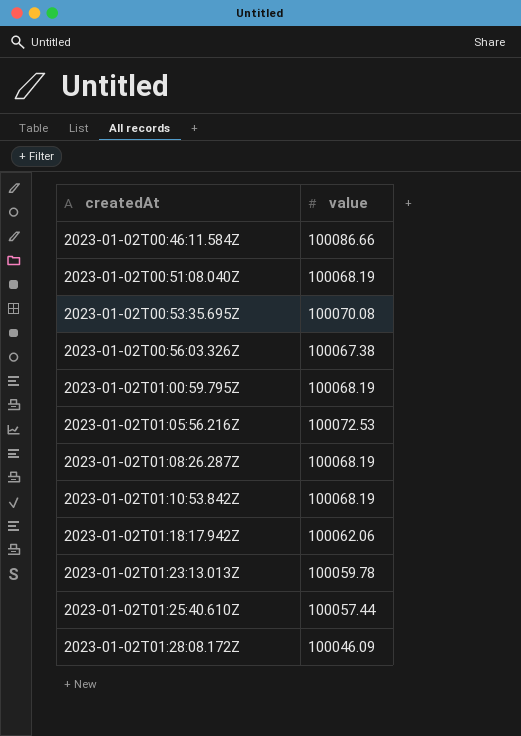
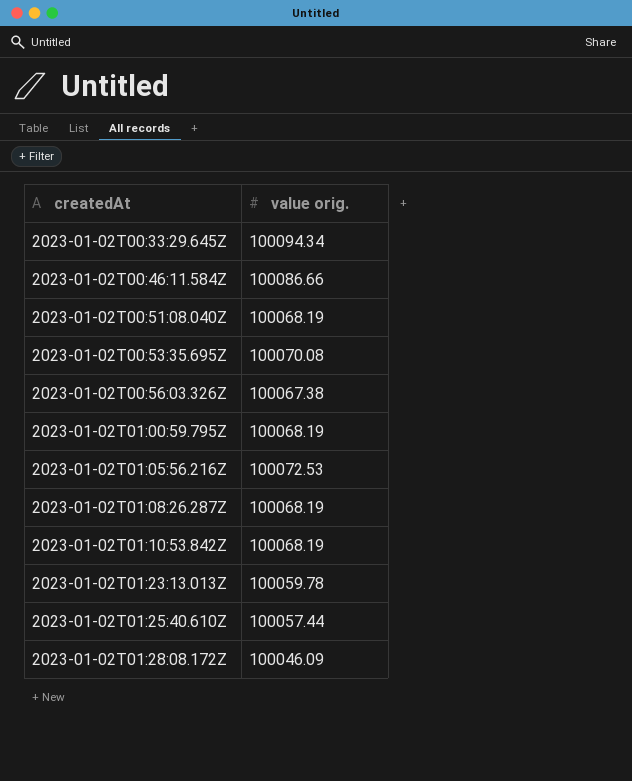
column name: value -> value orig.
row 2023-01-02T01:18:17.942Z: 100062.06 -> none
row 2023-01-02T00:33:29.645Z: none -> 100094.34

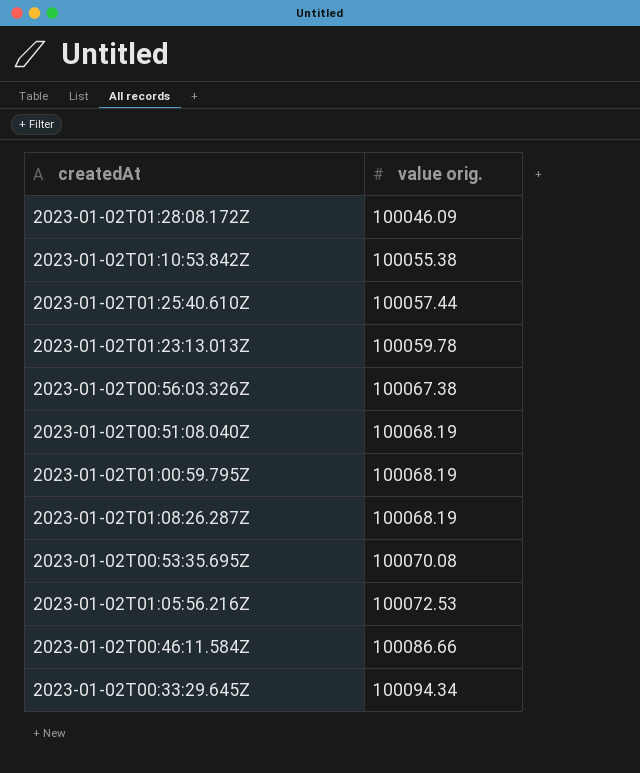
row order: createdAt ascending -> value orig. ascending
2023-01-02T01:10:53.842Z | value orig.: 100068.19 -> 100055.38

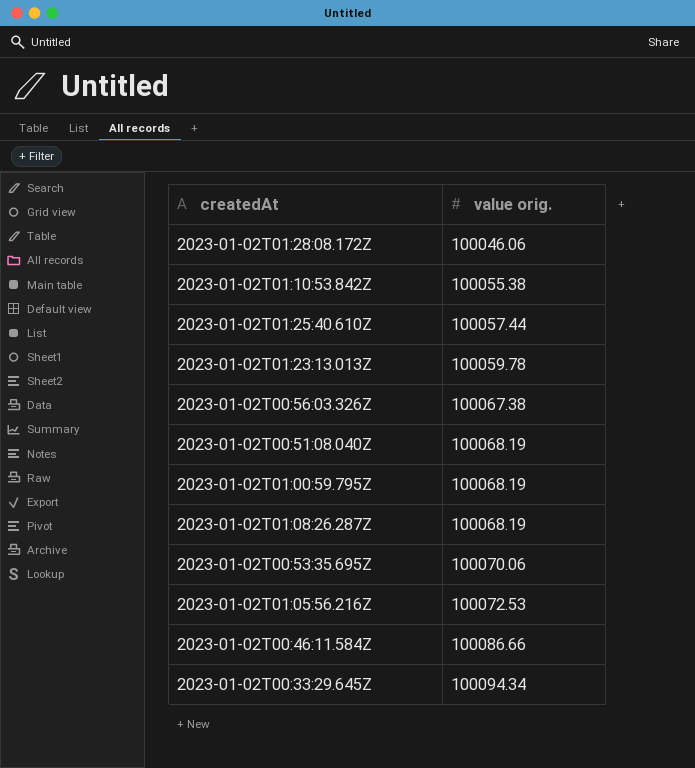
2023-01-02T01:28:08.172Z | value orig.: 100046.09 -> 100046.06
2023-01-02T00:53:35.695Z | value orig.: 100070.08 -> 100070.06

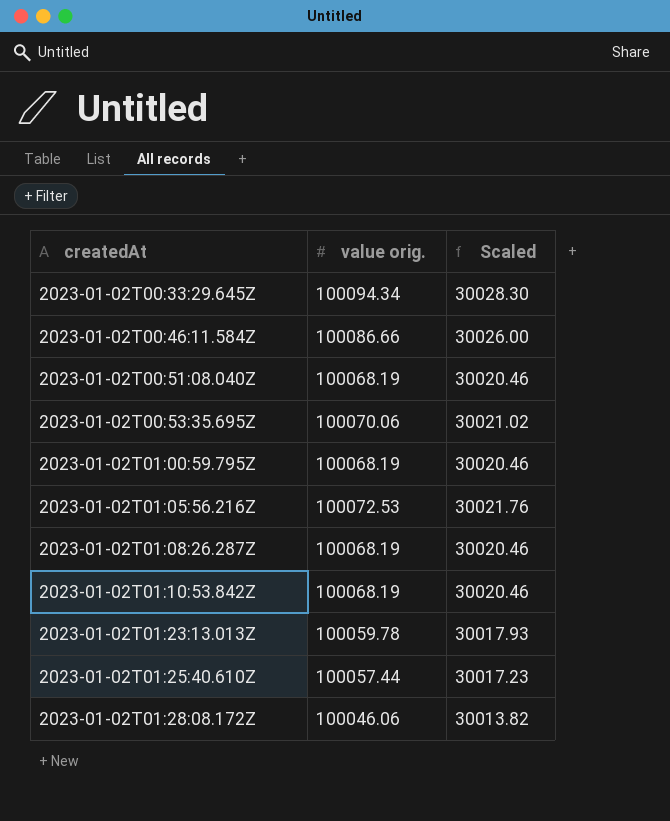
row order: value orig. ascending -> createdAt ascending
column Scaled | formula: none -> [value orig.] * 0.3
row 2023-01-02T00:56:03.326Z: 100067.38 -> none
2023-01-02T01:10:53.842Z | value orig.: 100055.38 -> 100068.19

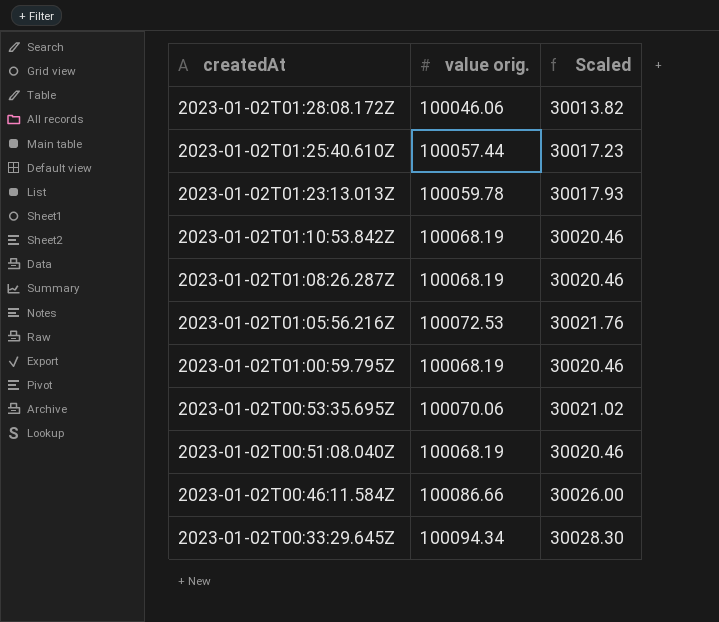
row order: createdAt ascending -> createdAt descending

